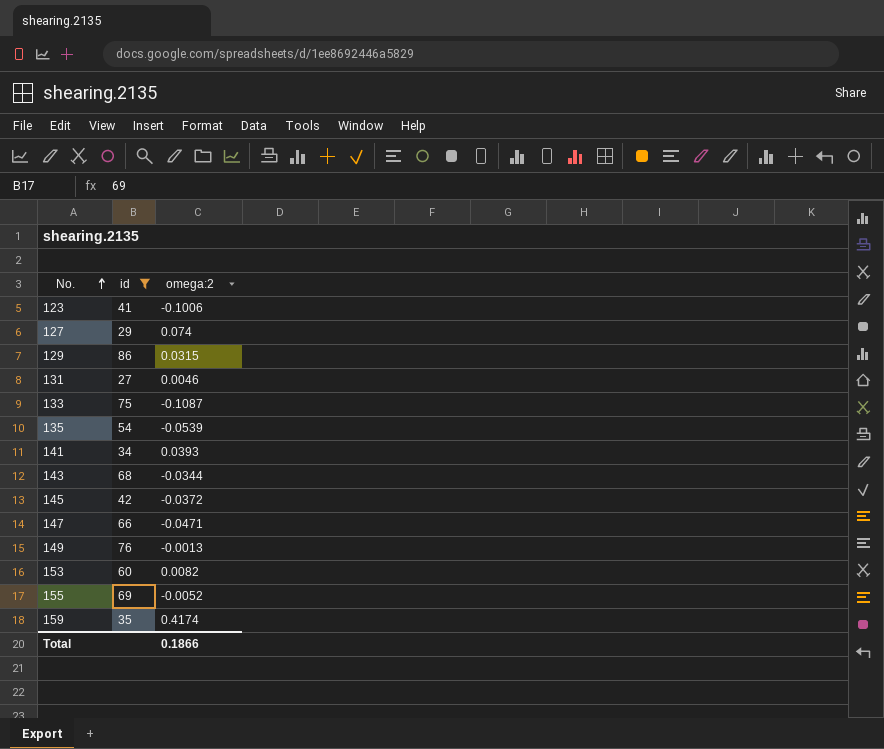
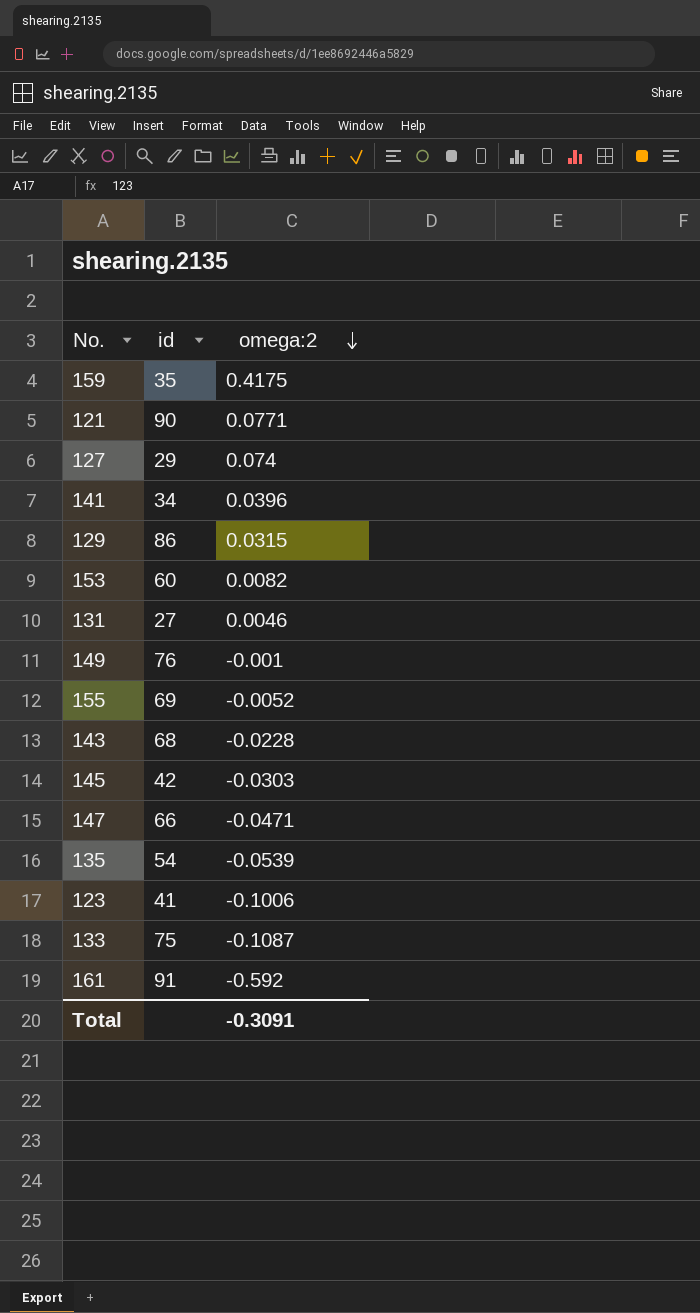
filter: id <= 86 -> none
row order: No. ascending -> omega:2 descending
159 | omega:2: 0.4174 -> 0.4175
141 | omega:2: 0.0393 -> 0.0396
149 | omega:2: -0.0013 -> -0.001
143 | omega:2: -0.0344 -> -0.0228
145 | omega:2: -0.0372 -> -0.0303
Total | omega:2: 0.1866 -> -0.3091

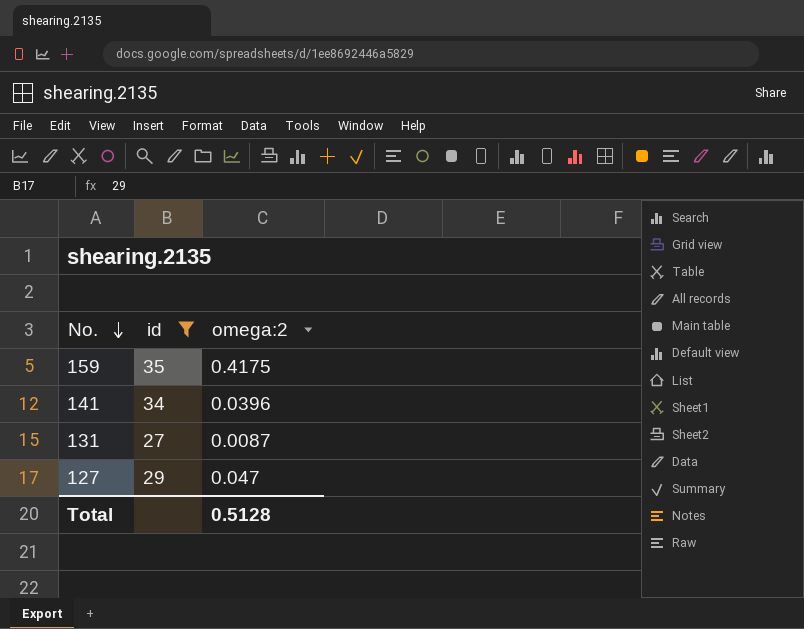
filter: none -> id <= 35
row order: omega:2 descending -> No. descending
131 | omega:2: 0.0046 -> 0.0087
127 | omega:2: 0.074 -> 0.047
Total | omega:2: -0.3091 -> 0.5128

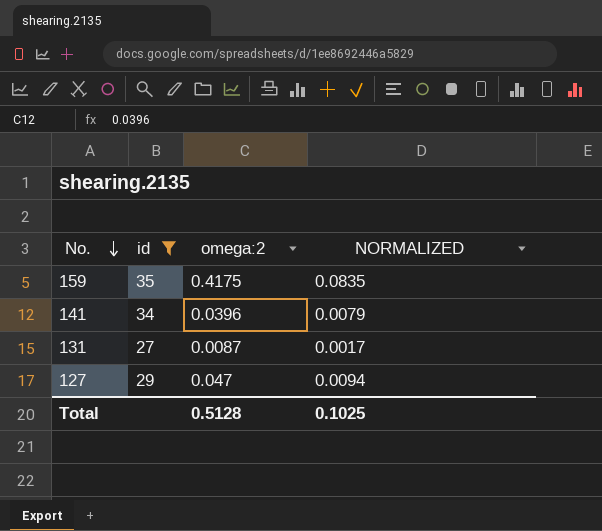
column NORMALIZED | formula: none -> [omega:2] * 0.2

